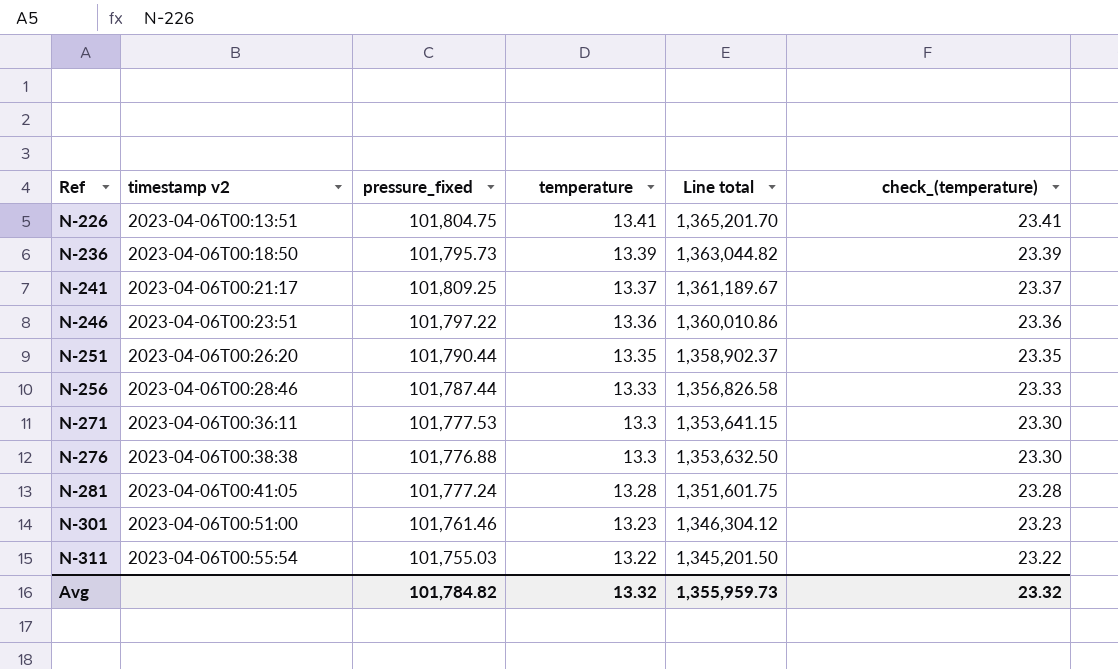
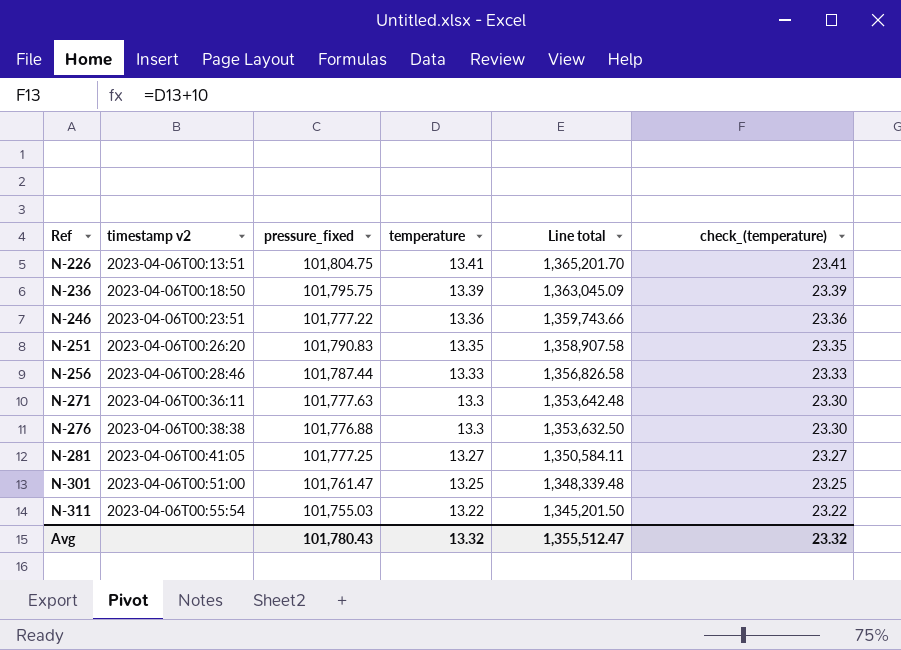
row N-241: 2023-04-06T00:21:17 | 101,809.25 | 13.37 | 1,361,189.67 | 23.37 -> none
N-236 | pressure_fixed: 101,795.73 -> 101,795.75
N-236 | Line total: 1,363,044.82 -> 1,363,045.09
N-246 | pressure_fixed: 101,797.22 -> 101,777.22
N-246 | Line total: 1,360,010.86 -> 1,359,743.66
N-251 | pressure_fixed: 101,790.44 -> 101,790.83
N-251 | Line total: 1,358,902.37 -> 1,358,907.58
N-271 | pressure_fixed: 101,777.53 -> 101,777.63
N-271 | Line total: 1,353,641.15 -> 1,353,642.48
N-281 | pressure_fixed: 101,777.24 -> 101,777.25
N-281 | temperature: 13.28 -> 13.27
N-281 | Line total: 1,351,601.75 -> 1,350,584.11
N-281 | check_(temperature): 23.28 -> 23.27
N-301 | pressure_fixed: 101,761.46 -> 101,761.47
N-301 | temperature: 13.23 -> 13.25
N-301 | Line total: 1,346,304.12 -> 1,348,339.48
N-301 | check_(temperature): 23.23 -> 23.25
Avg | pressure_fixed: 101,784.82 -> 101,780.43
Avg | Line total: 1,355,959.73 -> 1,355,512.47

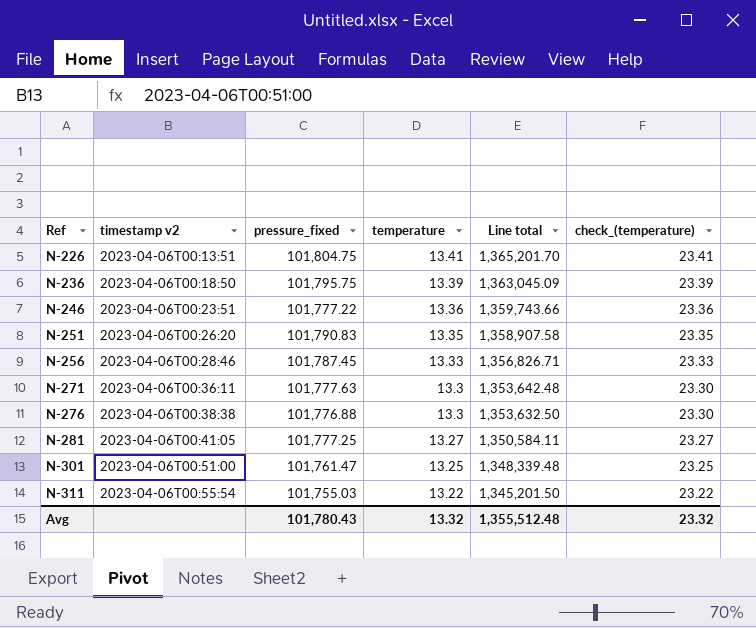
N-256 | pressure_fixed: 101,787.44 -> 101,787.45
N-256 | Line total: 1,356,826.58 -> 1,356,826.71
Avg | Line total: 1,355,512.47 -> 1,355,512.48

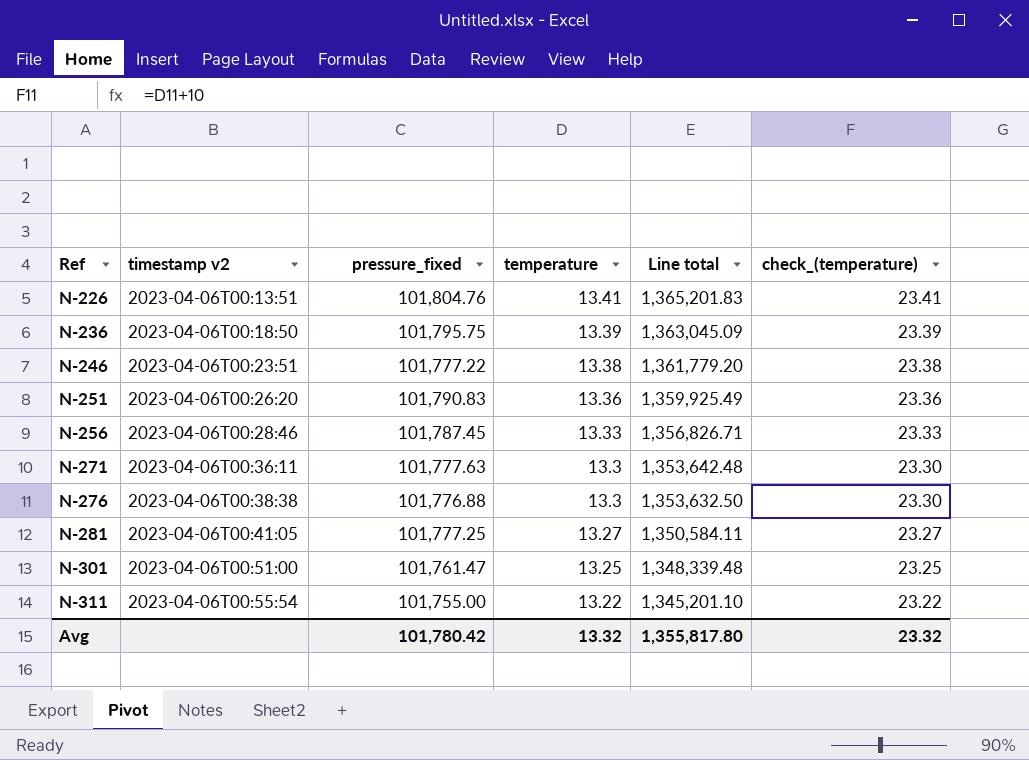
N-226 | pressure_fixed: 101,804.75 -> 101,804.76
N-226 | Line total: 1,365,201.70 -> 1,365,201.83
N-246 | temperature: 13.36 -> 13.38
N-246 | Line total: 1,359,743.66 -> 1,361,779.20
N-246 | check_(temperature): 23.36 -> 23.38
N-251 | temperature: 13.35 -> 13.36
N-251 | Line total: 1,358,907.58 -> 1,359,925.49
N-251 | check_(temperature): 23.35 -> 23.36
N-311 | pressure_fixed: 101,755.03 -> 101,755.00
N-311 | Line total: 1,345,201.50 -> 1,345,201.10
Avg | pressure_fixed: 101,780.43 -> 101,780.42
Avg | Line total: 1,355,512.48 -> 1,355,817.80

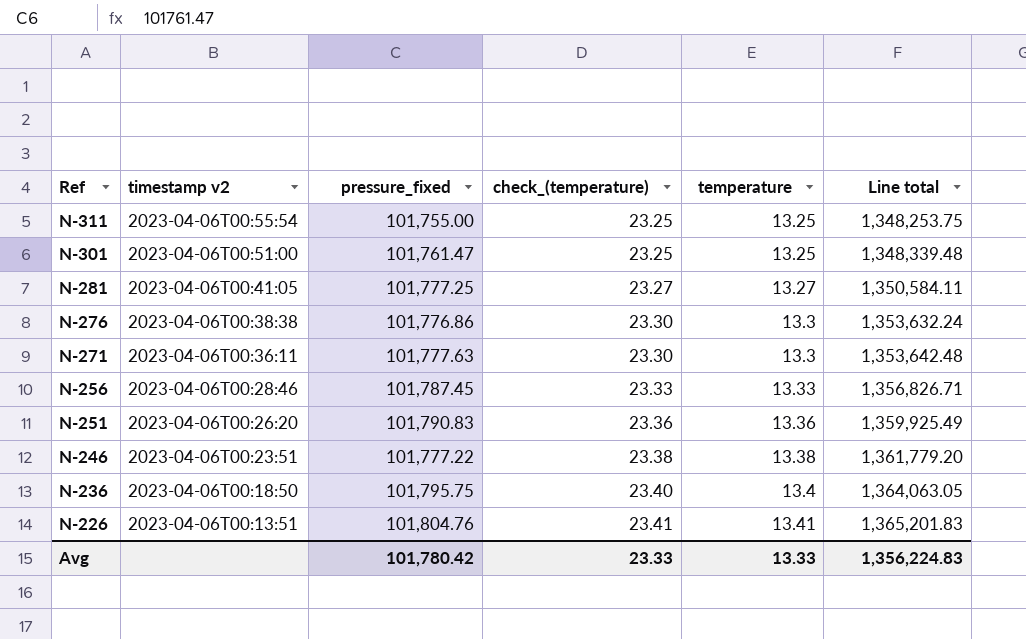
row order: Ref ascending -> Ref descending
column check_(temperature) | position: 6 -> 4
N-311 | check_(temperature): 23.22 -> 23.25
N-311 | temperature: 13.22 -> 13.25
N-311 | Line total: 1,345,201.10 -> 1,348,253.75
N-276 | pressure_fixed: 101,776.88 -> 101,776.86
N-276 | Line total: 1,353,632.50 -> 1,353,632.24
N-236 | check_(temperature): 23.39 -> 23.40
N-236 | temperature: 13.39 -> 13.4
N-236 | Line total: 1,363,045.09 -> 1,364,063.05
Avg | check_(temperature): 23.32 -> 23.33
Avg | temperature: 13.32 -> 13.33
Avg | Line total: 1,355,817.80 -> 1,356,224.83

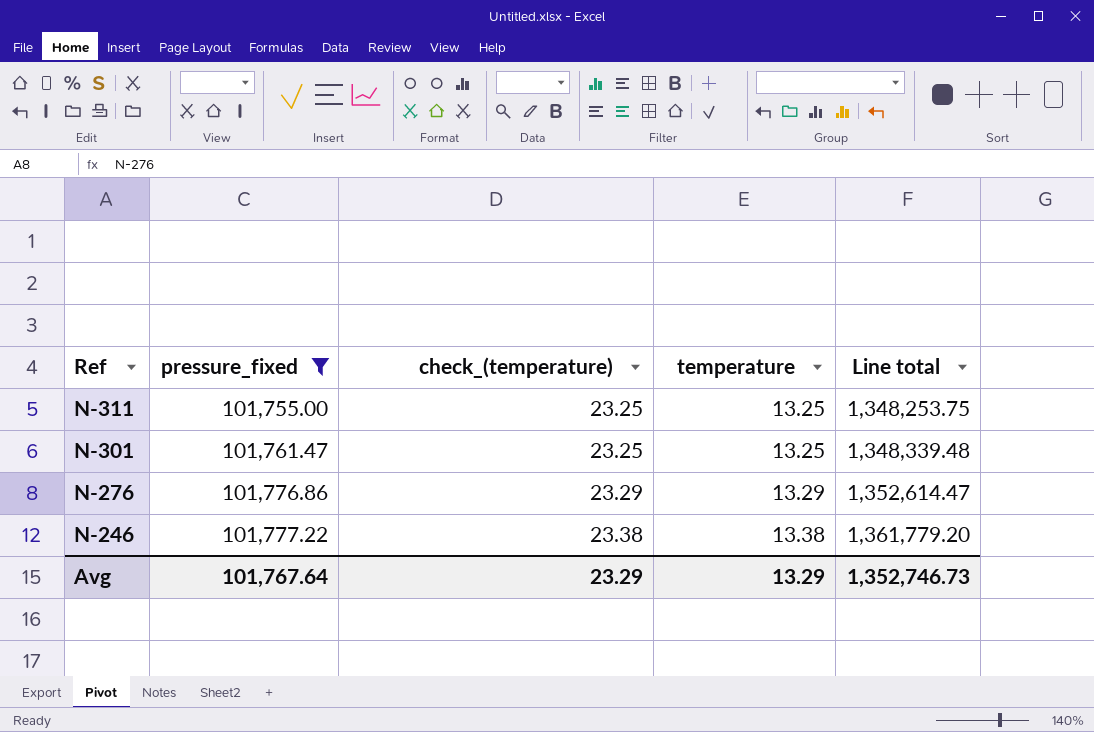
filter: none -> pressure_fixed <= 101,777.22
column timestamp v2 | position: 2 -> none
N-276 | check_(temperature): 23.30 -> 23.29
N-276 | temperature: 13.3 -> 13.29
N-276 | Line total: 1,353,632.24 -> 1,352,614.47
Avg | pressure_fixed: 101,780.42 -> 101,767.64
Avg | check_(temperature): 23.33 -> 23.29
Avg | temperature: 13.33 -> 13.29
Avg | Line total: 1,356,224.83 -> 1,352,746.73

